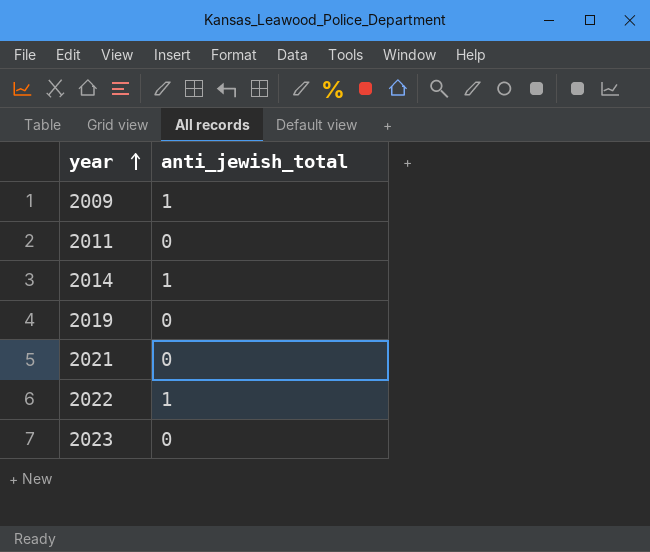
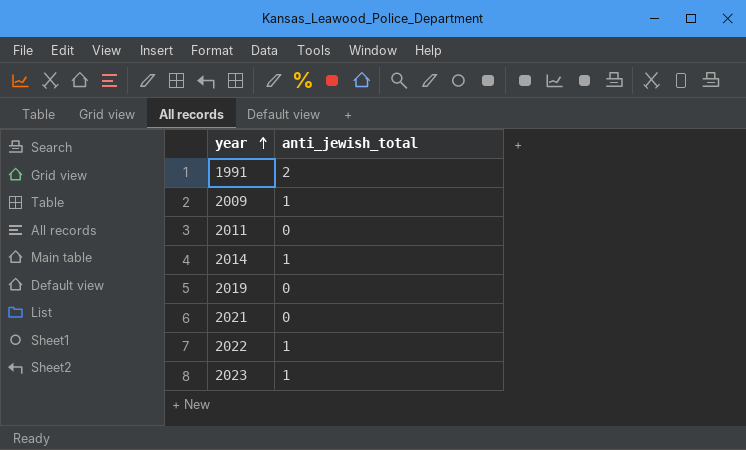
row 1991: none -> 2
2023 | anti_jewish_total: 0 -> 1

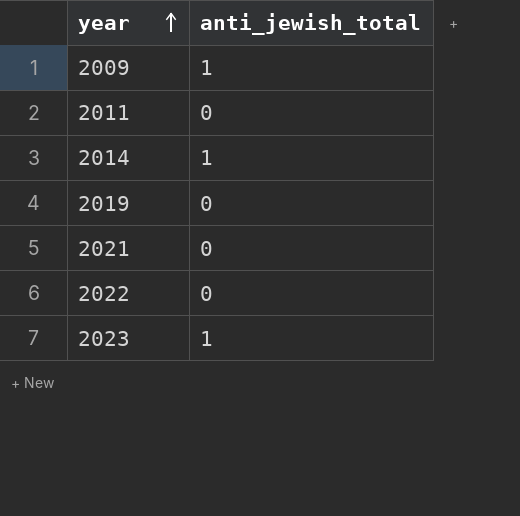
row 1991: 2 -> none
2022 | anti_jewish_total: 1 -> 0

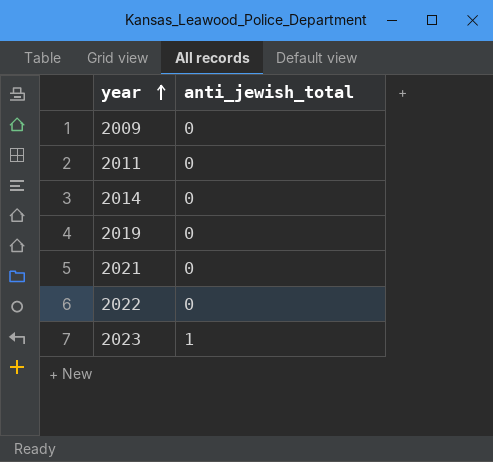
2009 | anti_jewish_total: 1 -> 0
2014 | anti_jewish_total: 1 -> 0

